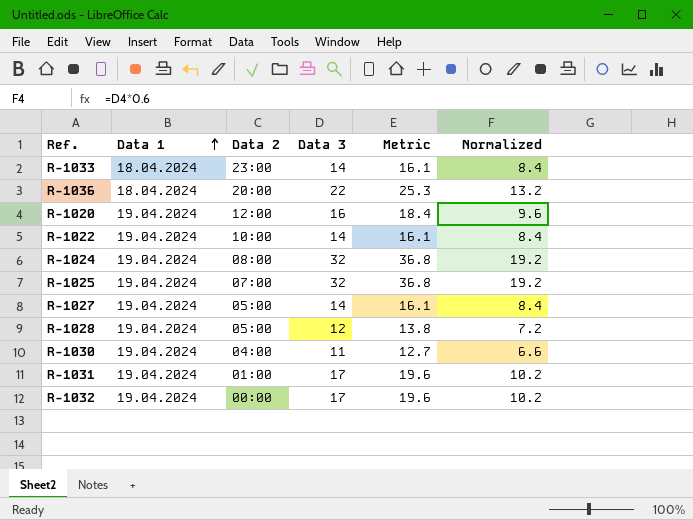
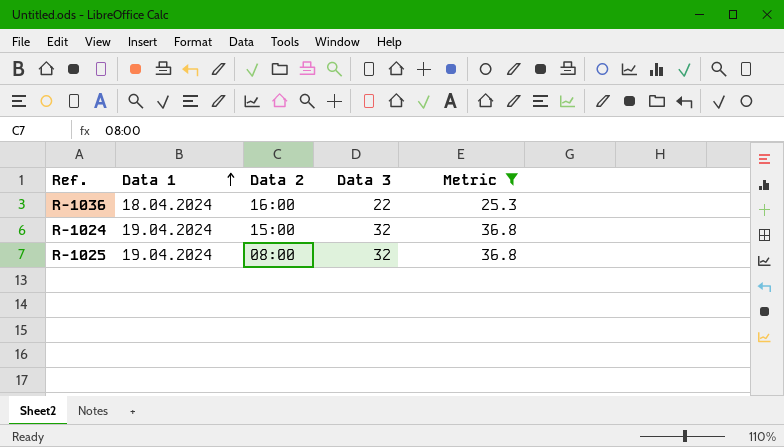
filter: none -> Metric >= 25.3
column Normalized | formula: [Data 3] * 0.6 -> none
R-1036 | Data 2: 20:00 -> 16:00
R-1024 | Data 2: 08:00 -> 15:00
R-1025 | Data 2: 07:00 -> 08:00

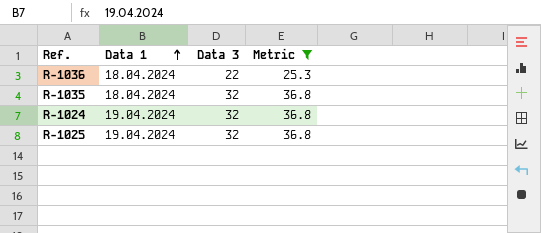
column Data 2 | position: 3 -> none
row R-1035: none -> 18.04.2024 | 32 | 36.8

